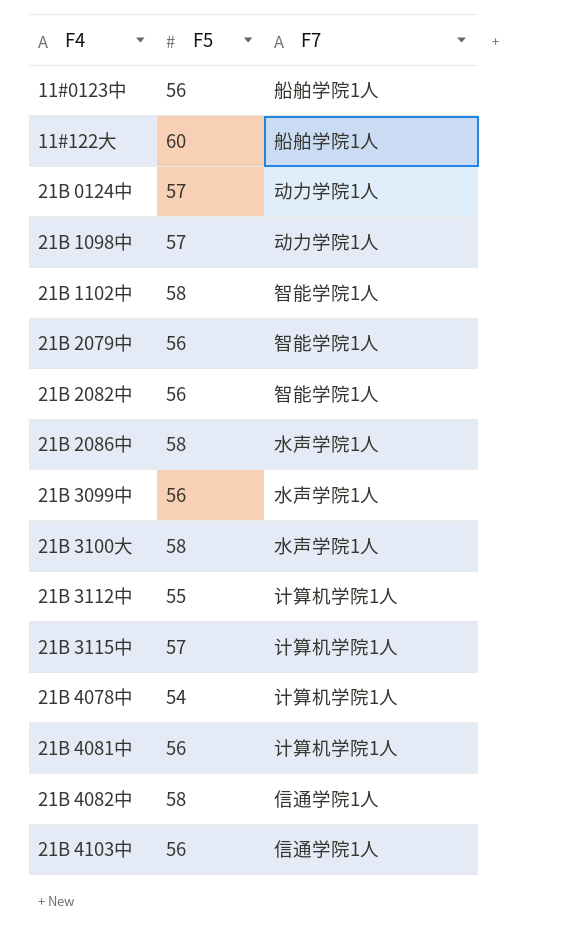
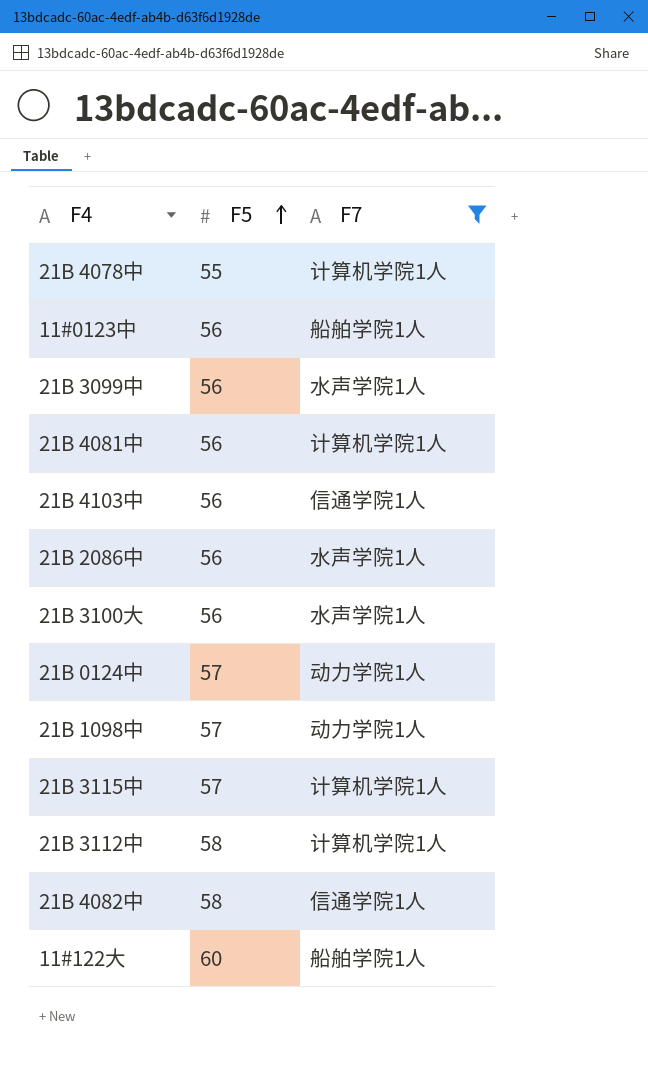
filter: none -> F7 != 智能学院1人
row order: none -> F5 ascending
21B 4078中 | F5: 54 -> 55
21B 2086中 | F5: 58 -> 56
21B 3100大 | F5: 58 -> 56
21B 3112中 | F5: 55 -> 58

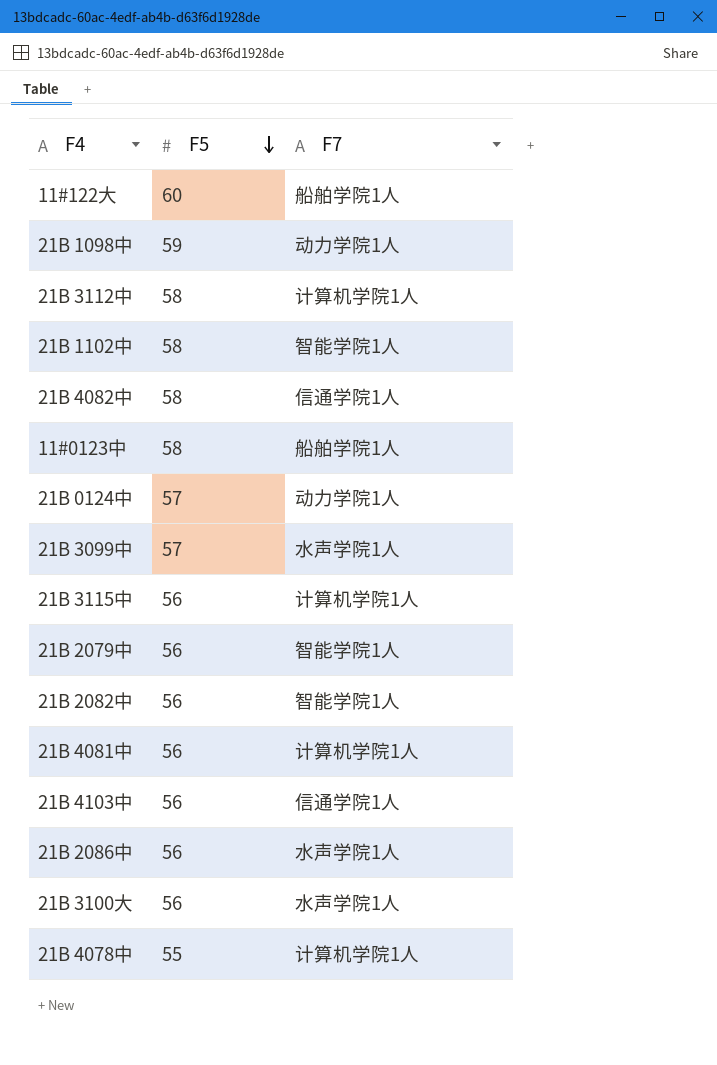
filter: F7 != 智能学院1人 -> none
row order: F5 ascending -> F5 descending
21B 1098中 | F5: 57 -> 59
11#0123中 | F5: 56 -> 58
21B 3099中 | F5: 56 -> 57
21B 3115中 | F5: 57 -> 56

